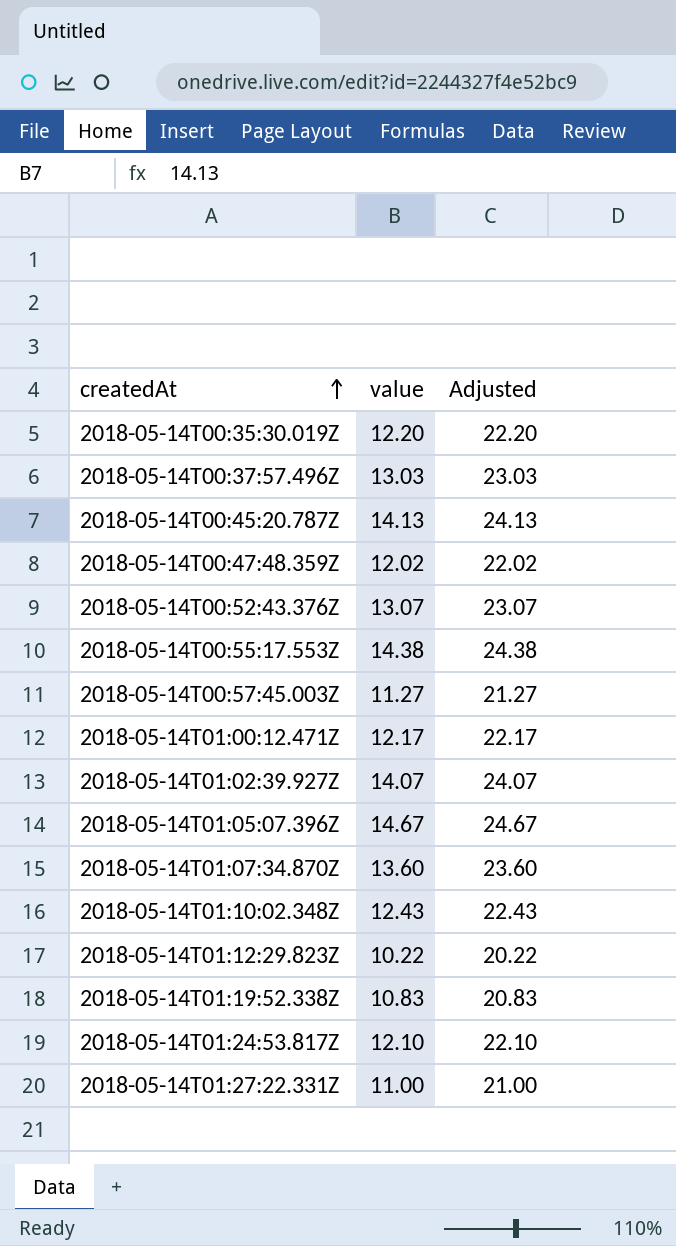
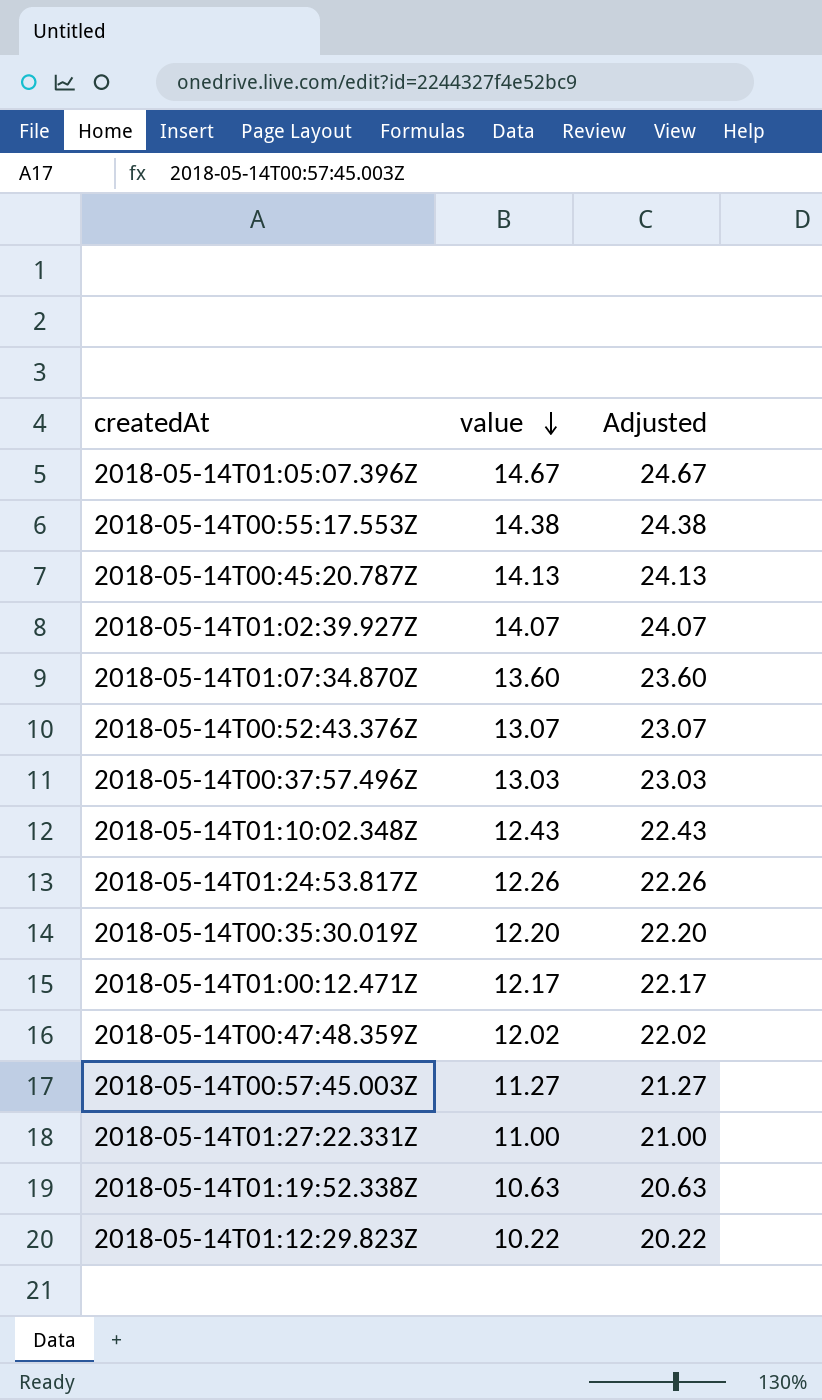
row order: createdAt ascending -> value descending
2018-05-14T01:24:53.817Z | value: 12.10 -> 12.26
2018-05-14T01:24:53.817Z | Adjusted: 22.10 -> 22.26
2018-05-14T01:19:52.338Z | value: 10.83 -> 10.63
2018-05-14T01:19:52.338Z | Adjusted: 20.83 -> 20.63

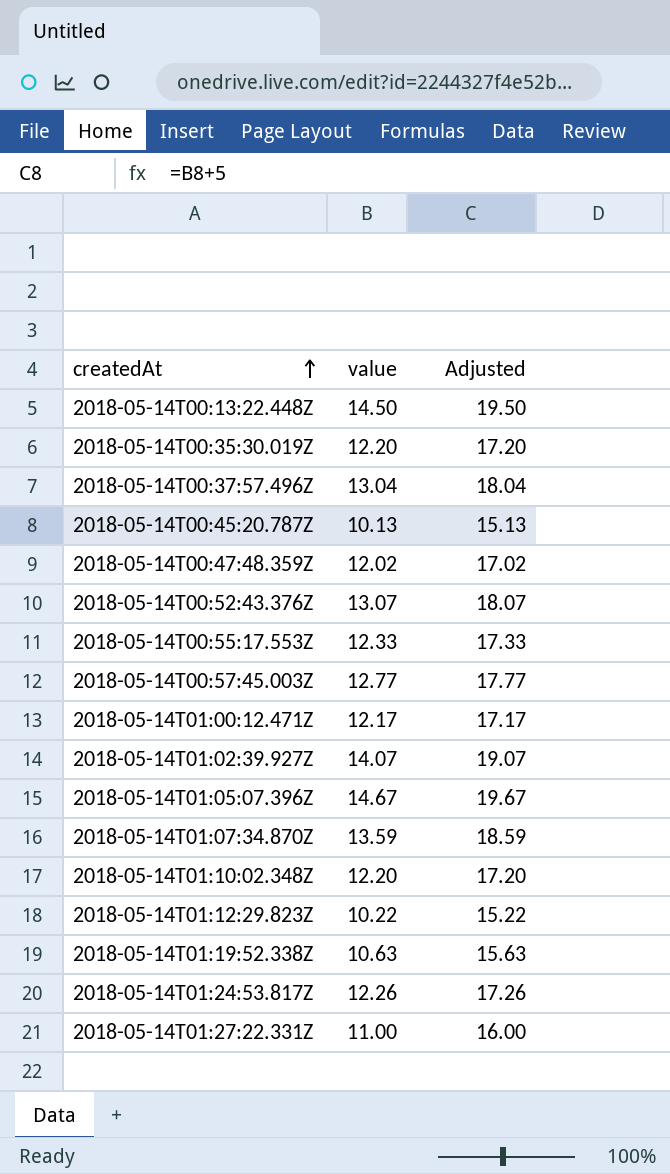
row order: value descending -> createdAt ascending
column Adjusted | formula: [value] + 10 -> [value] + 5
row 2018-05-14T00:13:22.448Z: none -> 14.50 | 19.50
2018-05-14T00:37:57.496Z | value: 13.03 -> 13.04
2018-05-14T00:45:20.787Z | value: 14.13 -> 10.13
2018-05-14T00:55:17.553Z | value: 14.38 -> 12.33
2018-05-14T00:57:45.003Z | value: 11.27 -> 12.77
2018-05-14T01:07:34.870Z | value: 13.60 -> 13.59
2018-05-14T01:10:02.348Z | value: 12.43 -> 12.20

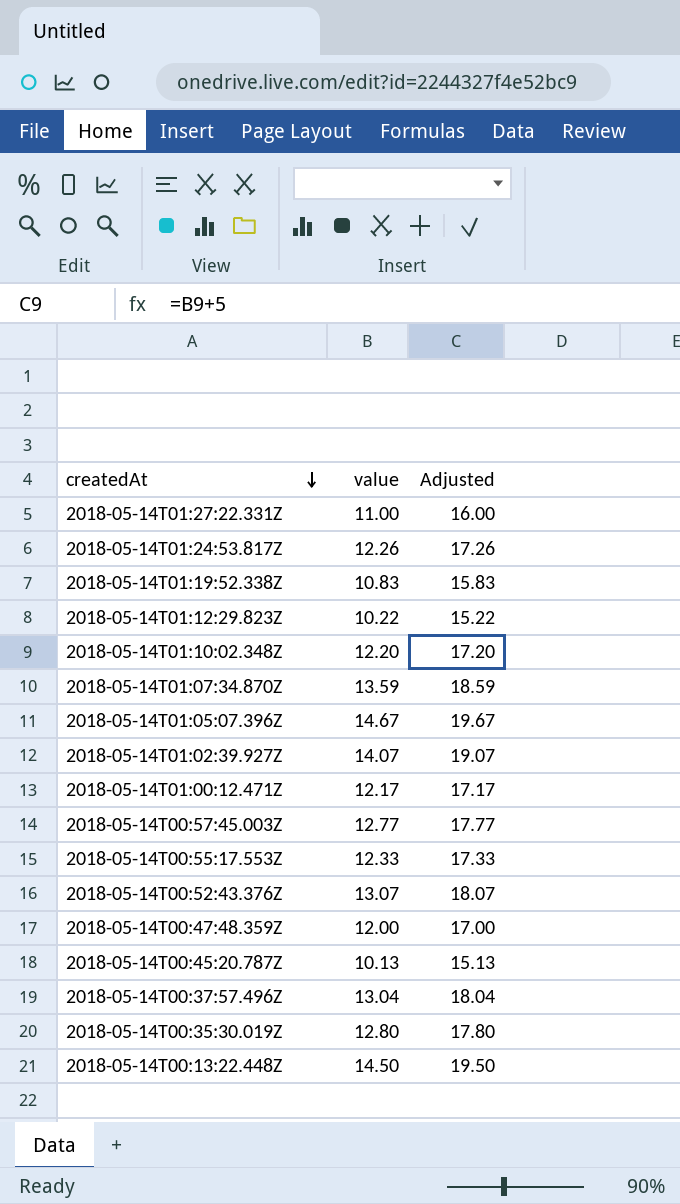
row order: createdAt ascending -> createdAt descending
2018-05-14T01:19:52.338Z | value: 10.63 -> 10.83
2018-05-14T01:19:52.338Z | Adjusted: 15.63 -> 15.83
2018-05-14T00:47:48.359Z | value: 12.02 -> 12.00
2018-05-14T00:47:48.359Z | Adjusted: 17.02 -> 17.00
2018-05-14T00:35:30.019Z | value: 12.20 -> 12.80
2018-05-14T00:35:30.019Z | Adjusted: 17.20 -> 17.80

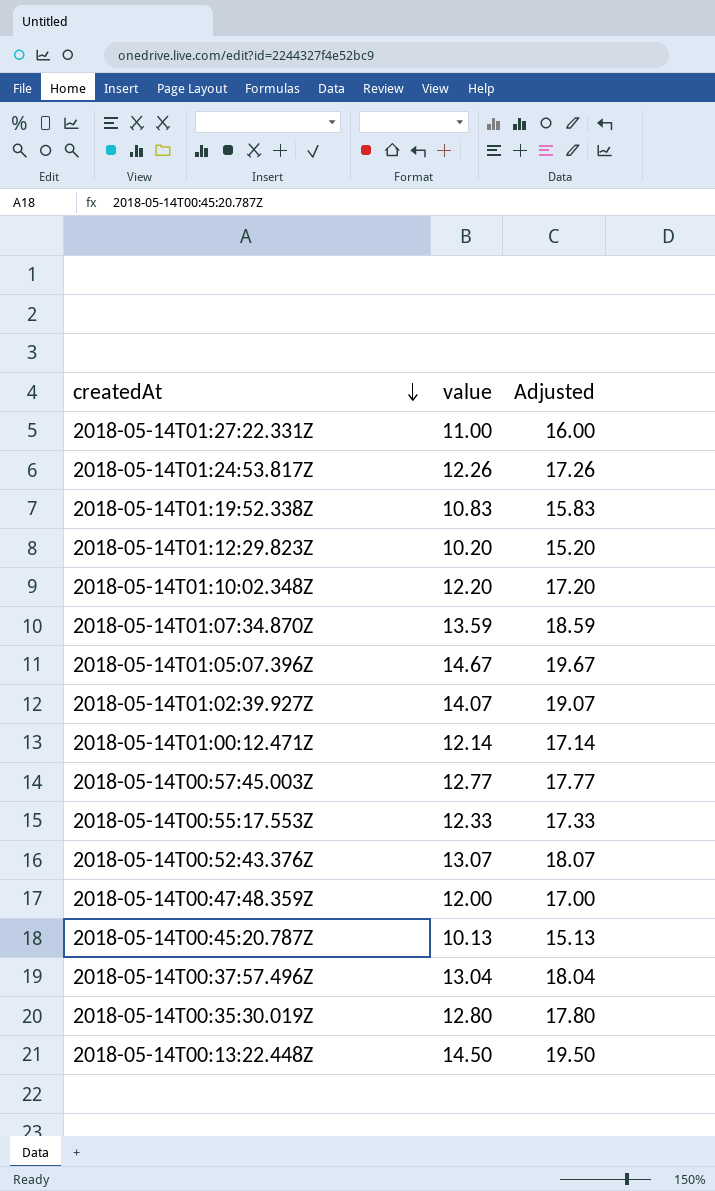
2018-05-14T01:12:29.823Z | value: 10.22 -> 10.20
2018-05-14T01:12:29.823Z | Adjusted: 15.22 -> 15.20
2018-05-14T01:00:12.471Z | value: 12.17 -> 12.14
2018-05-14T01:00:12.471Z | Adjusted: 17.17 -> 17.14

